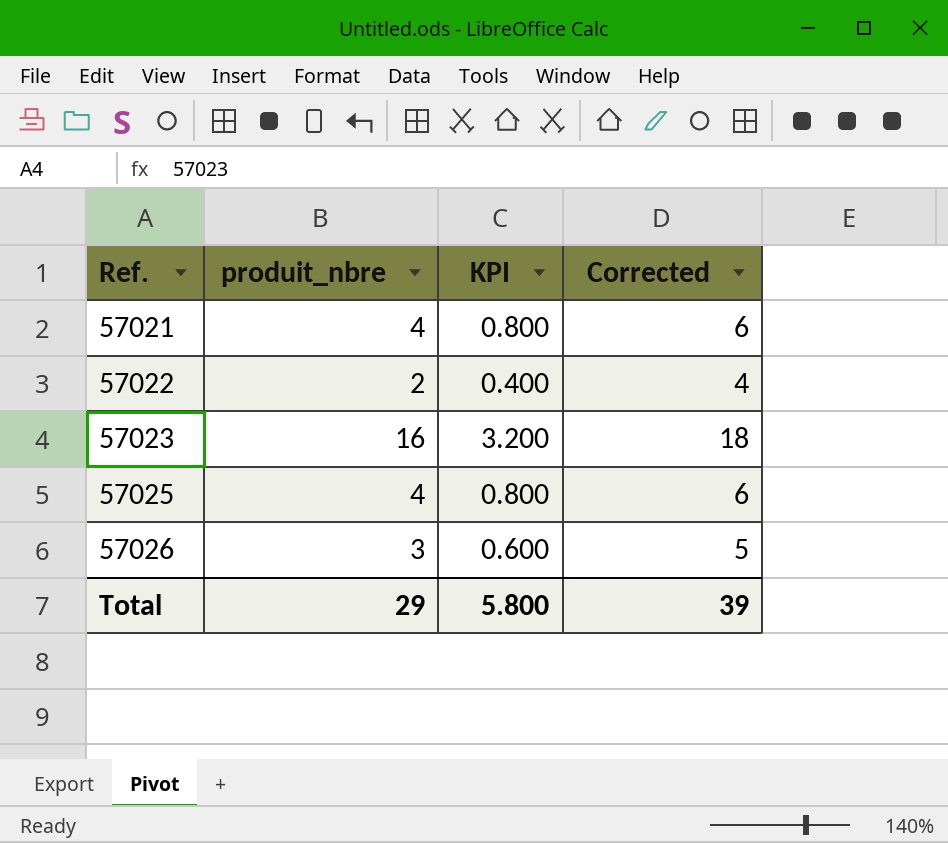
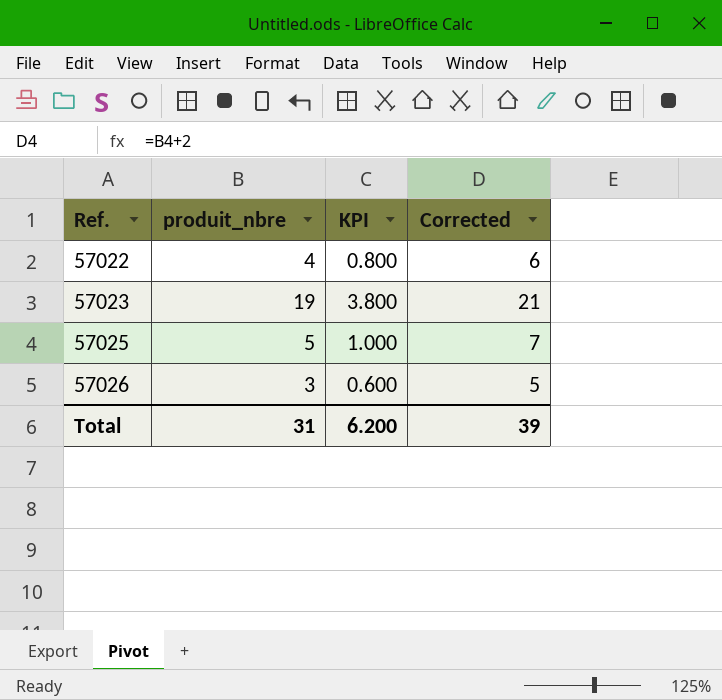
row 57021: 4 | 0.800 | 6 -> none
57022 | produit_nbre: 2 -> 4
57022 | KPI: 0.400 -> 0.800
57022 | Corrected: 4 -> 6
57023 | produit_nbre: 16 -> 19
57023 | KPI: 3.200 -> 3.800
57023 | Corrected: 18 -> 21
57025 | produit_nbre: 4 -> 5
57025 | KPI: 0.800 -> 1.000
57025 | Corrected: 6 -> 7
Total | produit_nbre: 29 -> 31
Total | KPI: 5.800 -> 6.200

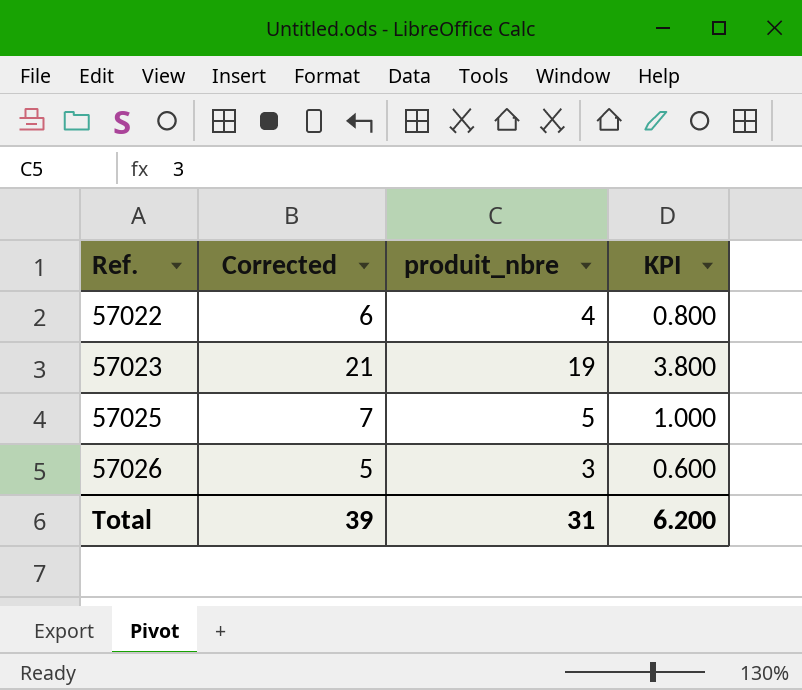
column Corrected | position: 4 -> 2

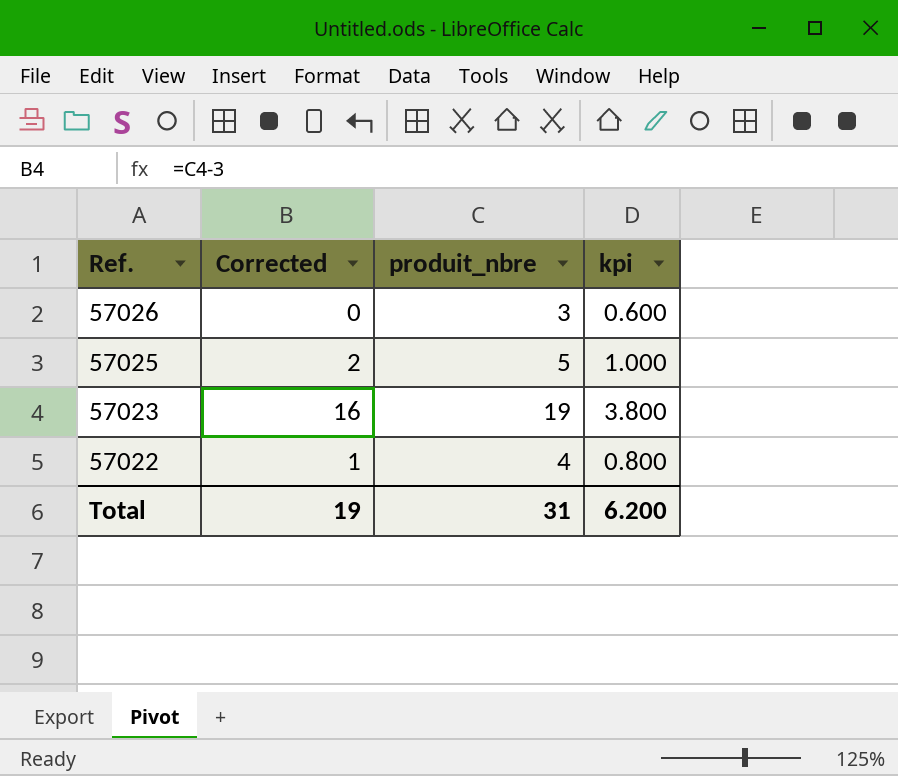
row order: Ref. ascending -> Ref. descending
column Corrected | formula: [produit_nbre] + 2 -> [produit_nbre] - 3
column name: KPI -> kpi
Total | Corrected: 39 -> 19

